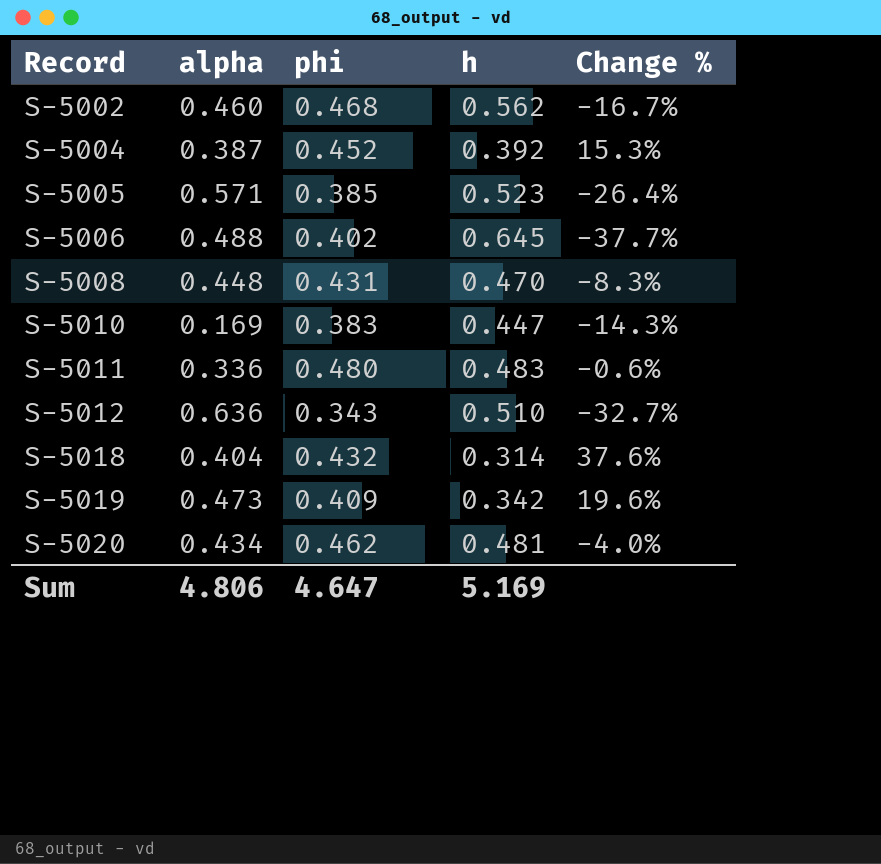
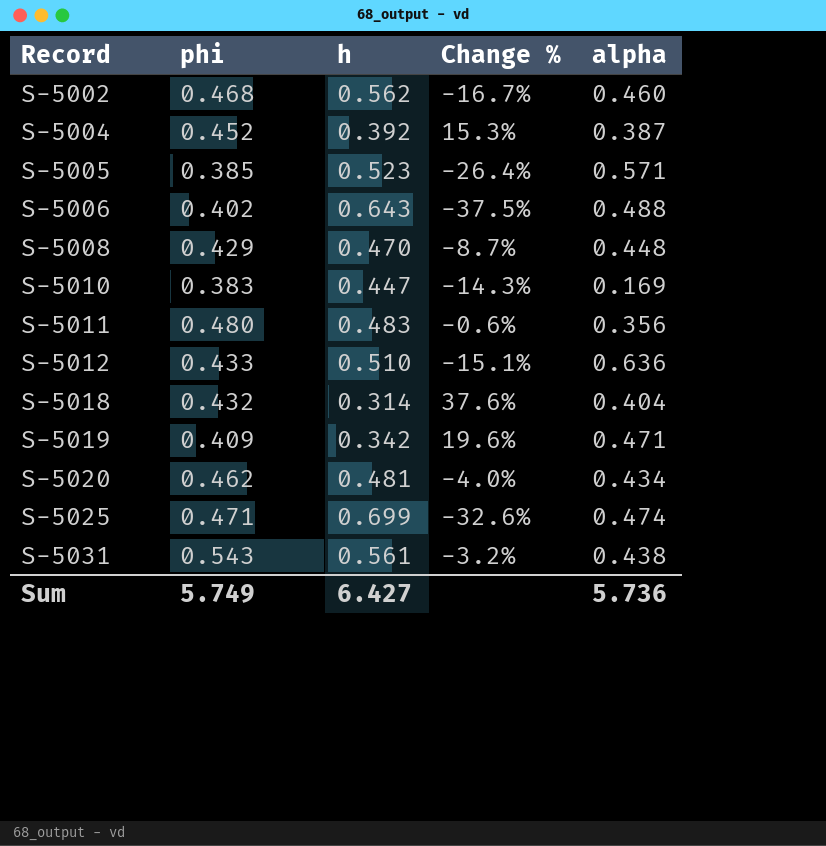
column alpha | position: 2 -> 5
S-5006 | h: 0.645 -> 0.643
S-5006 | Change %: -37.7% -> -37.5%
S-5008 | phi: 0.431 -> 0.429
S-5008 | Change %: -8.3% -> -8.7%
S-5011 | alpha: 0.336 -> 0.356
S-5012 | phi: 0.343 -> 0.433
S-5012 | Change %: -32.7% -> -15.1%
S-5019 | alpha: 0.473 -> 0.471
row S-5025: none -> 0.471 | 0.699 | -32.6% | 0.474
row S-5031: none -> 0.543 | 0.561 | -3.2% | 0.438
Sum | phi: 4.647 -> 5.749
Sum | h: 5.169 -> 6.427
Sum | alpha: 4.806 -> 5.736

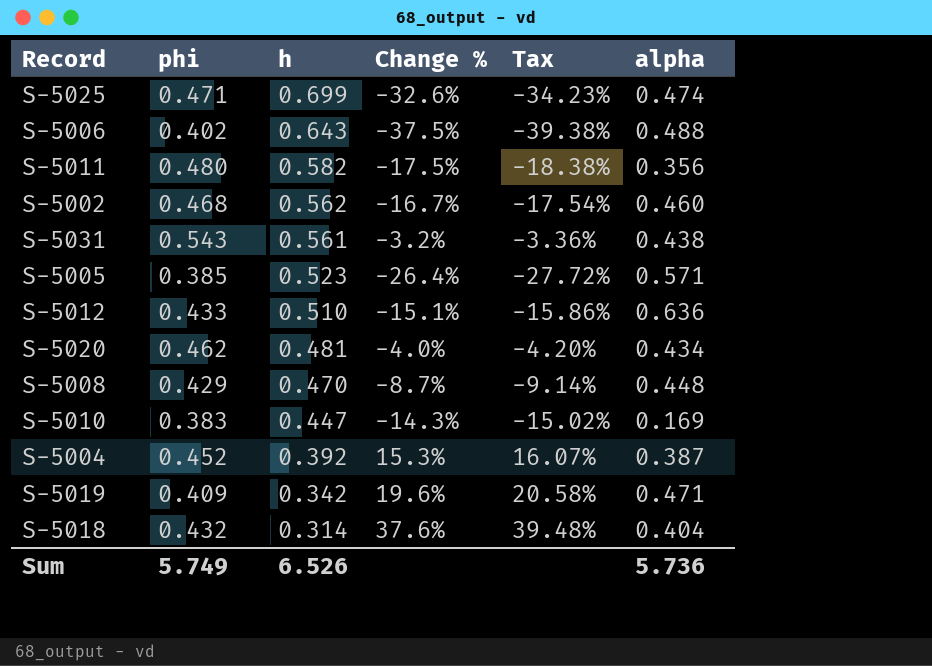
row order: Record ascending -> h descending
column Tax | formula: none -> [Change %] * 1.05
S-5011 | h: 0.483 -> 0.582
S-5011 | Change %: -0.6% -> -17.5%
Sum | h: 6.427 -> 6.526

